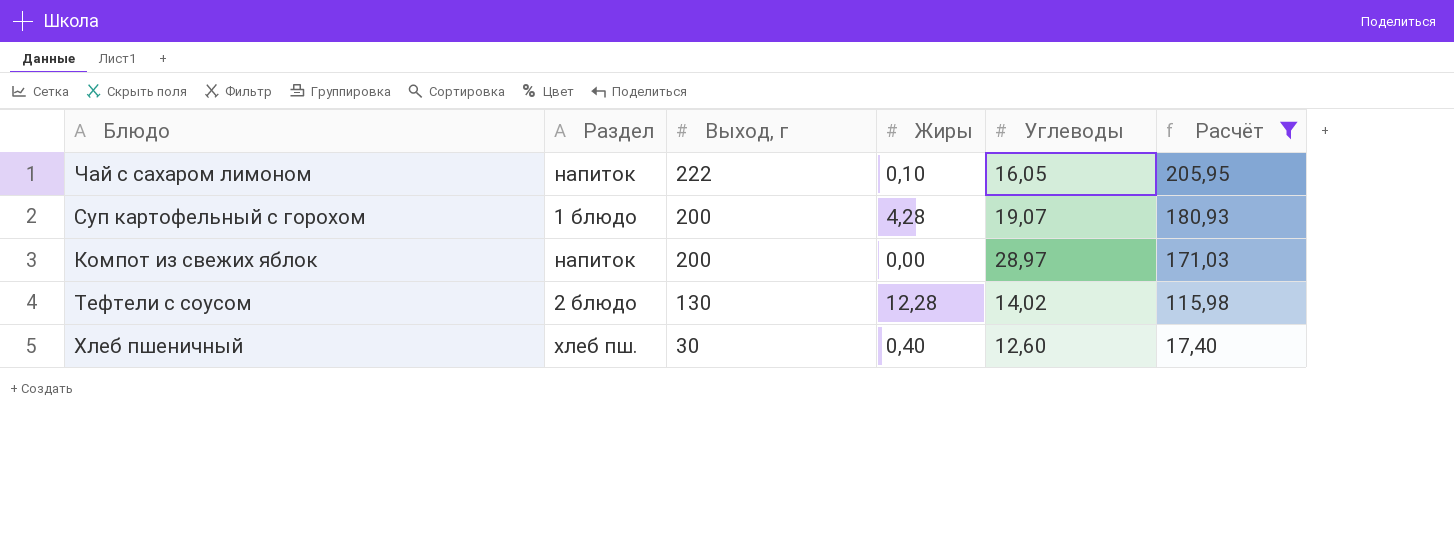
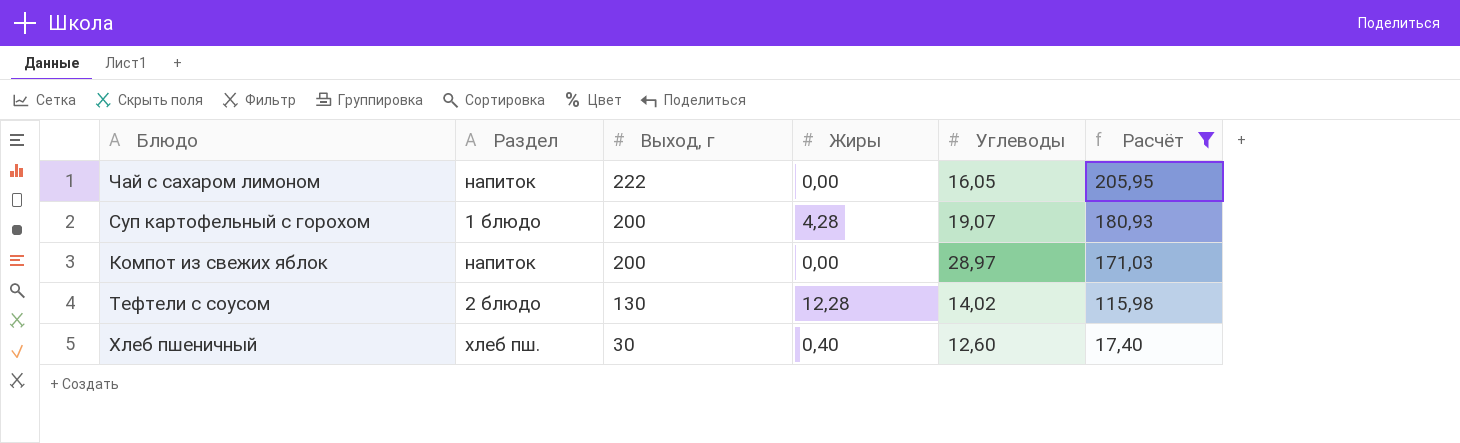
Чай с сахаром лимоном | Жиры: 0,10 -> 0,00

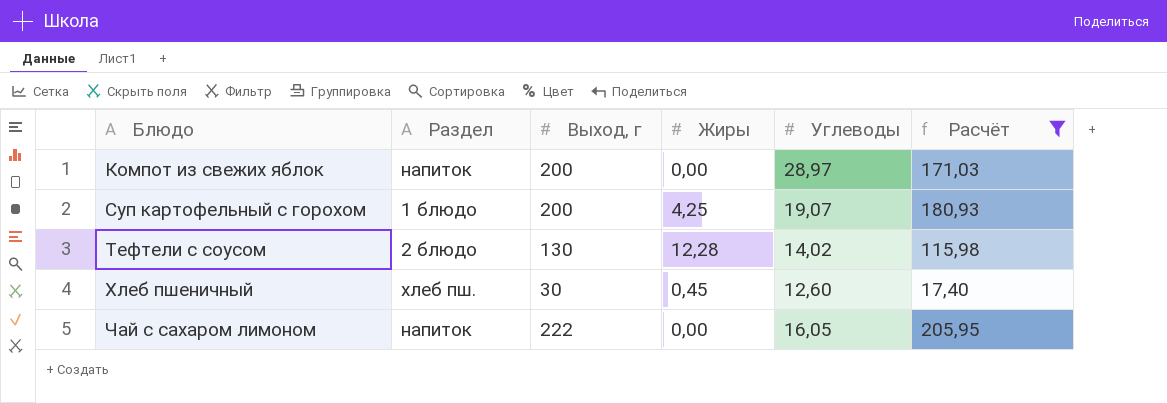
row order: Выход, г descending -> Блюдо ascending
Суп картофельный с горохом | Жиры: 4,28 -> 4,25
Хлеб пшеничный | Жиры: 0,40 -> 0,45

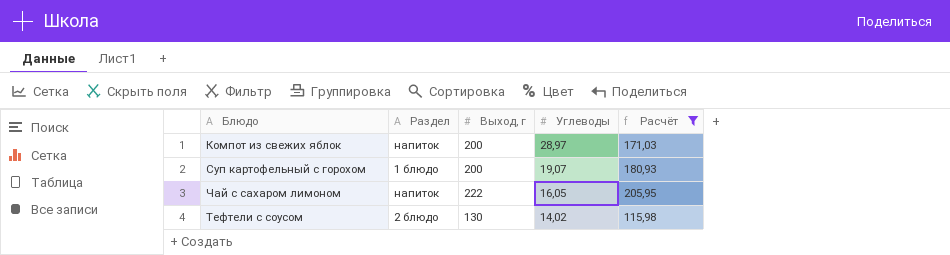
row order: Блюдо ascending -> Углеводы descending
column Жиры | position: 4 -> none
row Хлеб пшеничный: хлеб пш. | 30 | 0,45 | 12,60 | 17,40 -> none

